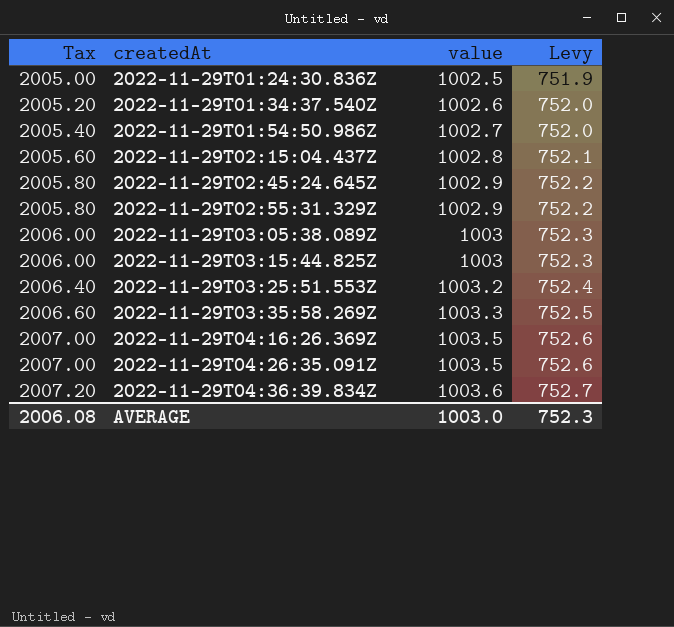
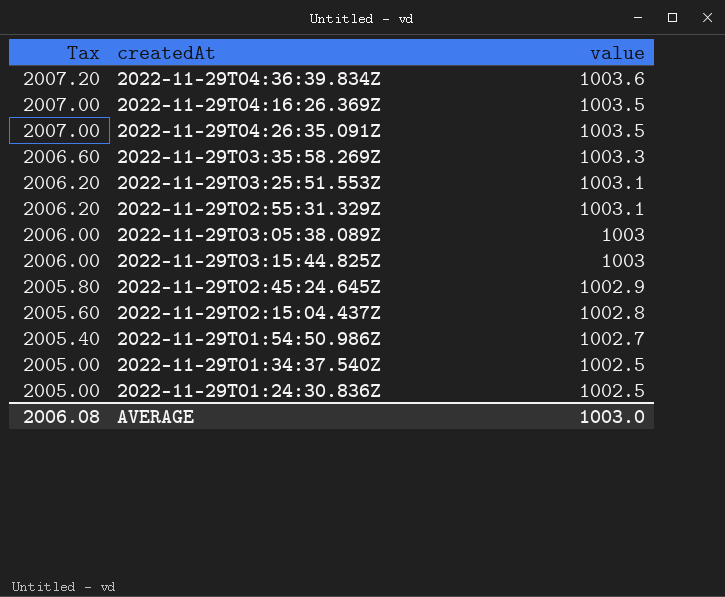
row order: Tax ascending -> Tax descending
column Levy | formula: [value] * 0.75 -> none
2022-11-29T03:25:51.553Z | Tax: 2006.40 -> 2006.20
2022-11-29T03:25:51.553Z | value: 1003.2 -> 1003.1
2022-11-29T02:55:31.329Z | Tax: 2005.80 -> 2006.20
2022-11-29T02:55:31.329Z | value: 1002.9 -> 1003.1
2022-11-29T01:34:37.540Z | Tax: 2005.20 -> 2005.00
2022-11-29T01:34:37.540Z | value: 1002.6 -> 1002.5

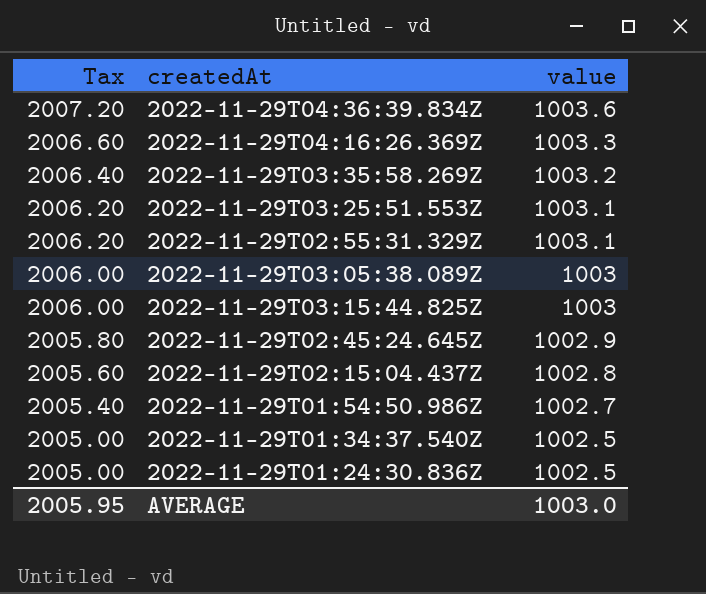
row 2022-11-29T04:26:35.091Z: 2007.00 | 1003.5 -> none
2022-11-29T04:16:26.369Z | Tax: 2007.00 -> 2006.60
2022-11-29T04:16:26.369Z | value: 1003.5 -> 1003.3
2022-11-29T03:35:58.269Z | Tax: 2006.60 -> 2006.40
2022-11-29T03:35:58.269Z | value: 1003.3 -> 1003.2
AVERAGE | Tax: 2006.08 -> 2005.95

